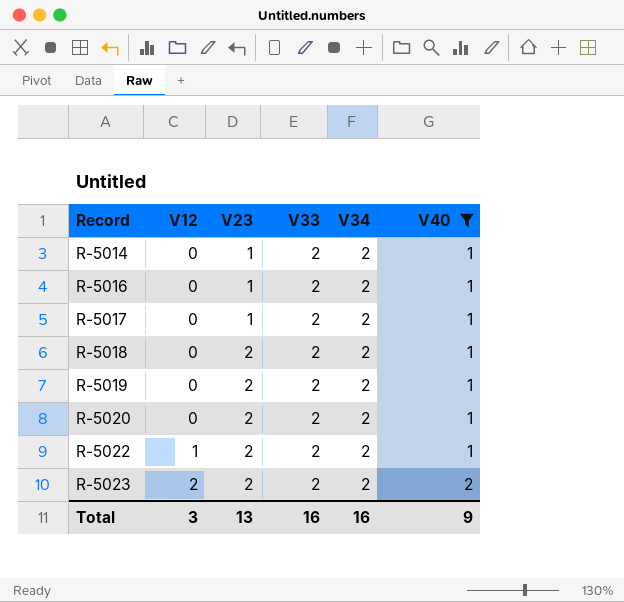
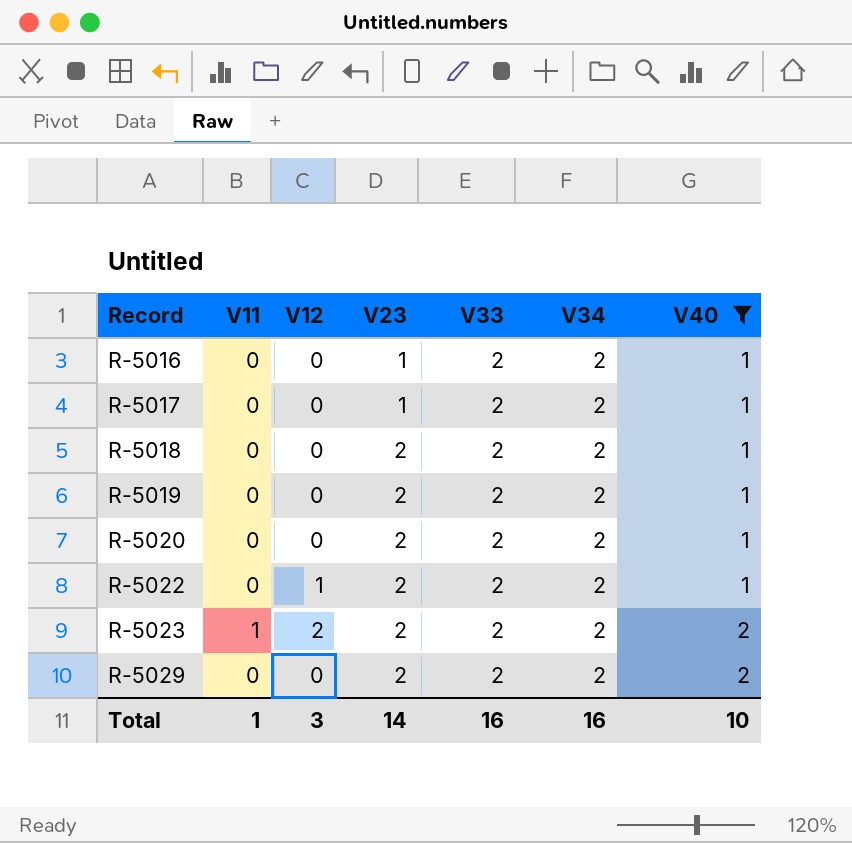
column V11 | position: none -> 2
row R-5014: 0 | 1 | 2 | 2 | 1 -> none
row R-5029: none -> 0 | 0 | 2 | 2 | 2 | 2
Total | V23: 13 -> 14
Total | V40: 9 -> 10

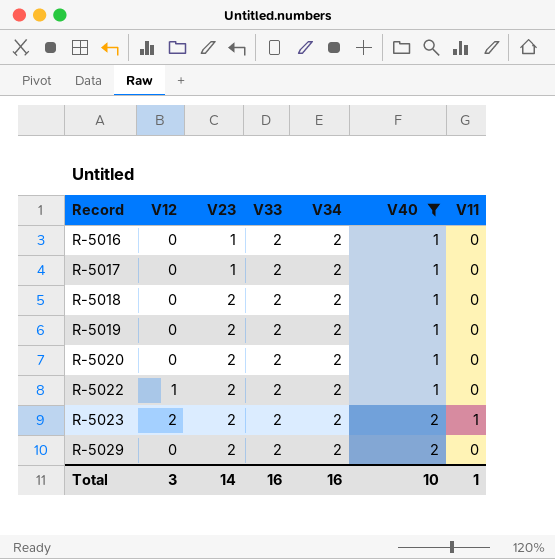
column V11 | position: 2 -> 7

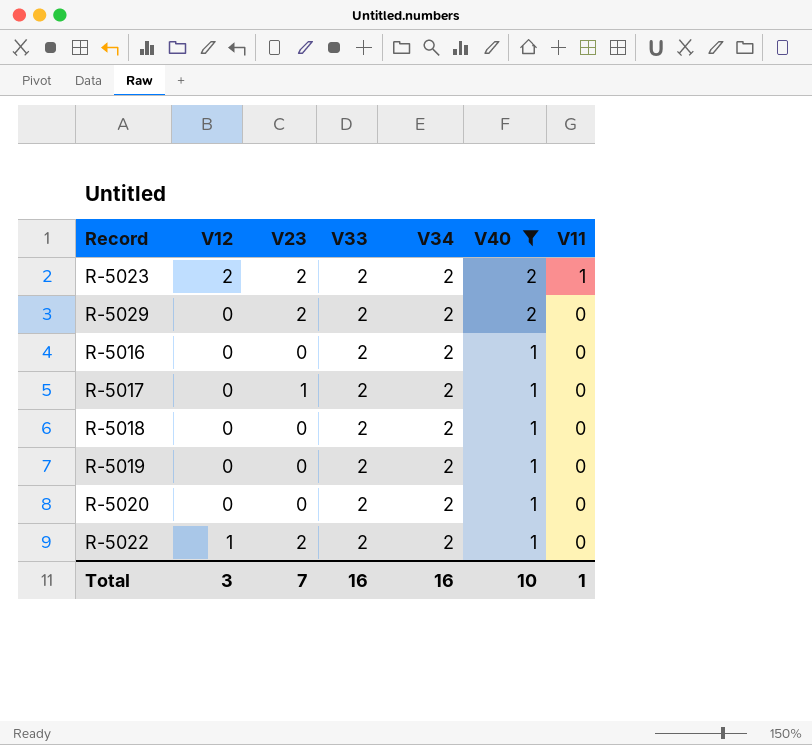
row order: Record ascending -> V40 descending
R-5016 | V23: 1 -> 0
R-5018 | V23: 2 -> 0
R-5019 | V23: 2 -> 0
R-5020 | V23: 2 -> 0
Total | V23: 14 -> 7

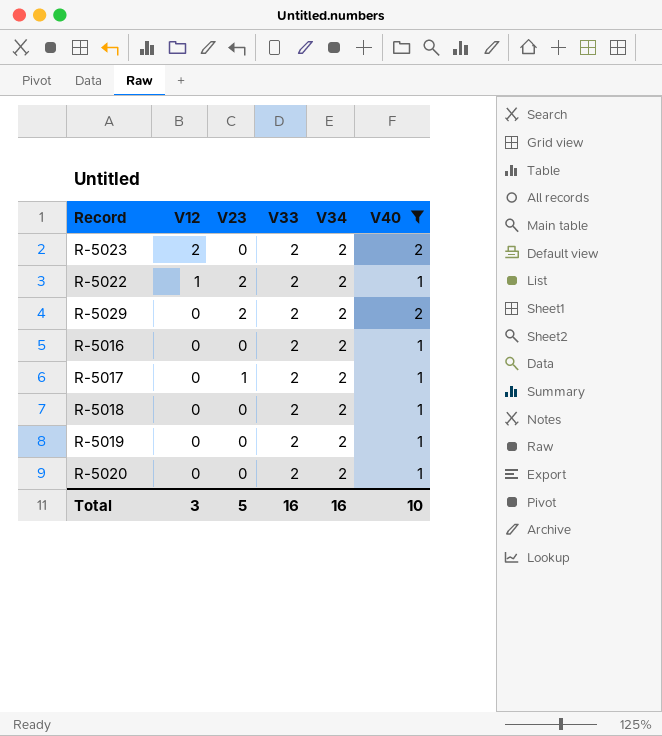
row order: V40 descending -> V12 descending
column V11 | position: 7 -> none
R-5023 | V23: 2 -> 0
Total | V23: 7 -> 5

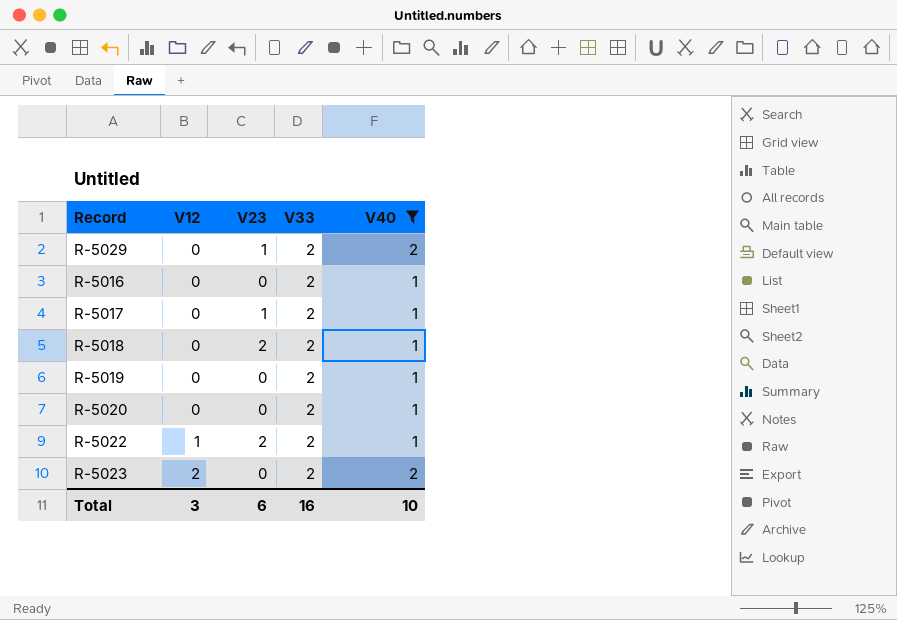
row order: V12 descending -> V12 ascending
column V34 | position: 5 -> none
R-5029 | V23: 2 -> 1
R-5018 | V23: 0 -> 2
Total | V23: 5 -> 6

